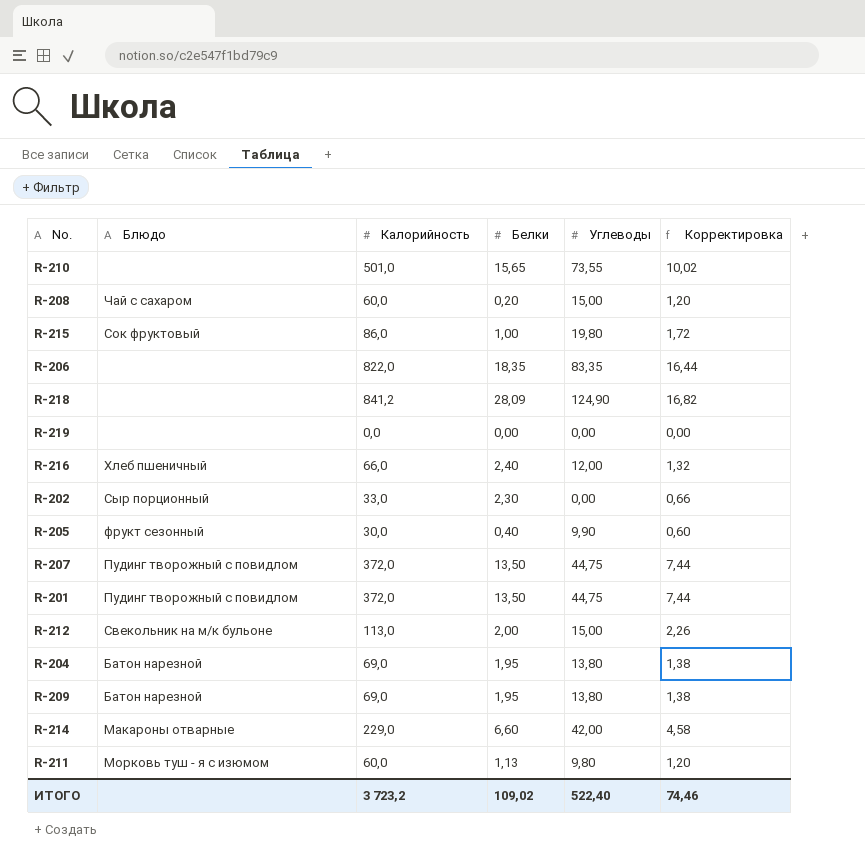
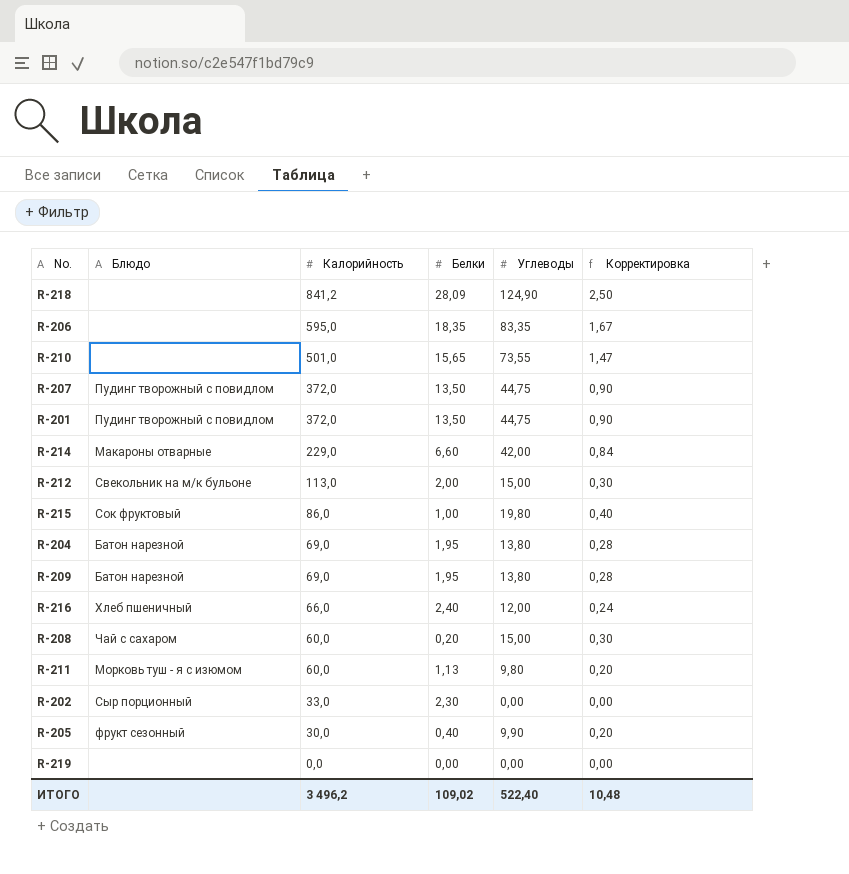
row order: none -> Калорийность descending
column Корректировка | formula: [Калорийность] * 0,02 -> [Углеводы] * 0,02
R-206 | Калорийность: 822,0 -> 595,0
ИТОГО | Калорийность: 3 723,2 -> 3 496,2
ИТОГО | Корректировка: 74,46 -> 10,48

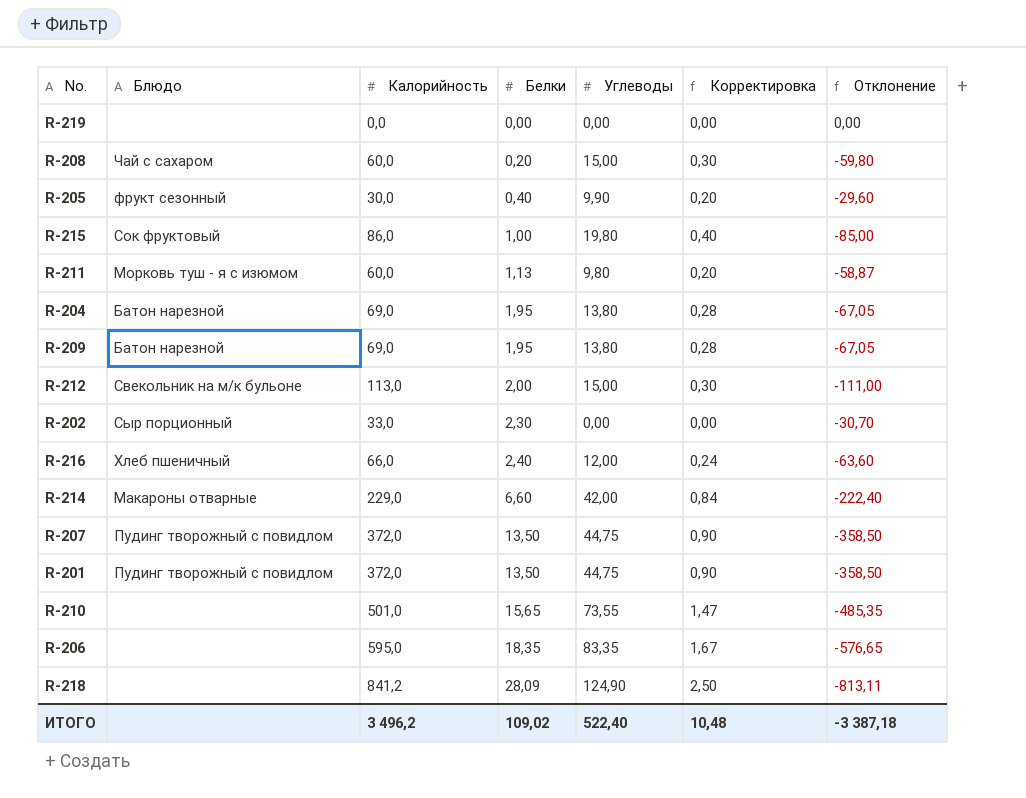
row order: Калорийность descending -> Белки ascending
column Отклонение | formula: none -> [Белки] - [Калорийность]

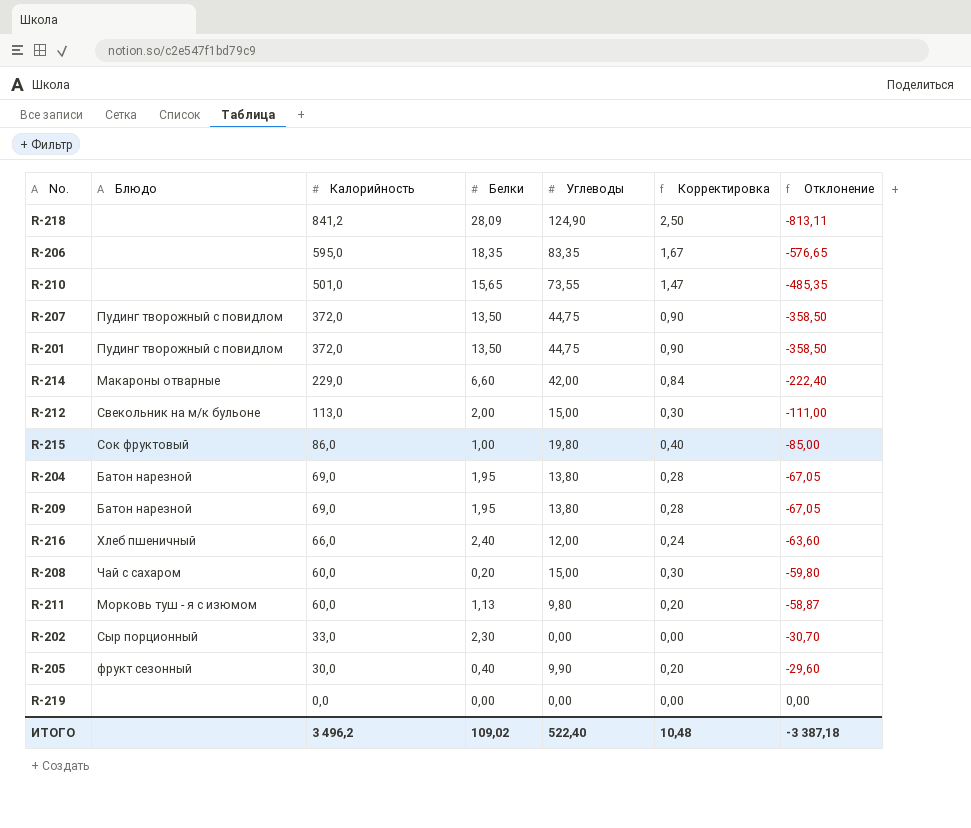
row order: Белки ascending -> Калорийность descending

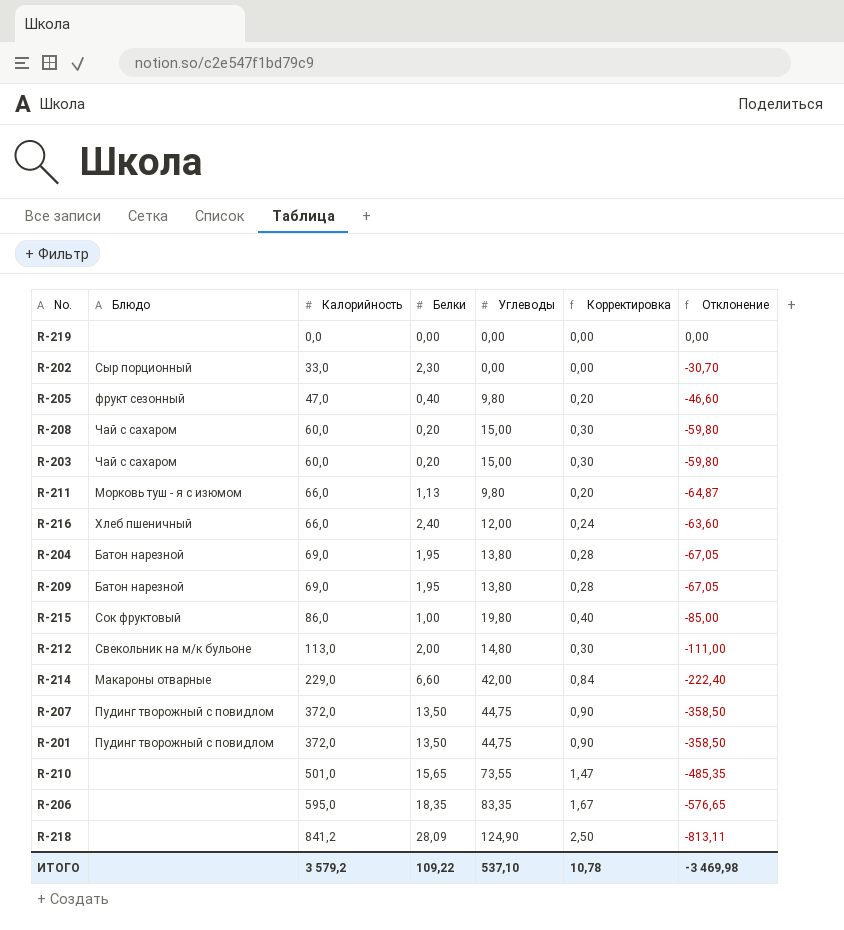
row order: Калорийность descending -> Калорийность ascending
R-205 | Калорийность: 30,0 -> 47,0
R-205 | Углеводы: 9,90 -> 9,80
R-205 | Отклонение: -29,60 -> -46,60
row R-203: none -> Чай с сахаром | 60,0 | 0,20 | 15,00 | 0,30 | -59,80
R-211 | Калорийность: 60,0 -> 66,0
R-211 | Отклонение: -58,87 -> -64,87
R-212 | Углеводы: 15,00 -> 14,80
ИТОГО | Калорийность: 3 496,2 -> 3 579,2
ИТОГО | Белки: 109,02 -> 109,22
ИТОГО | Углеводы: 522,40 -> 537,10
ИТОГО | Корректировка: 10,48 -> 10,78
ИТОГО | Отклонение: -3 387,18 -> -3 469,98

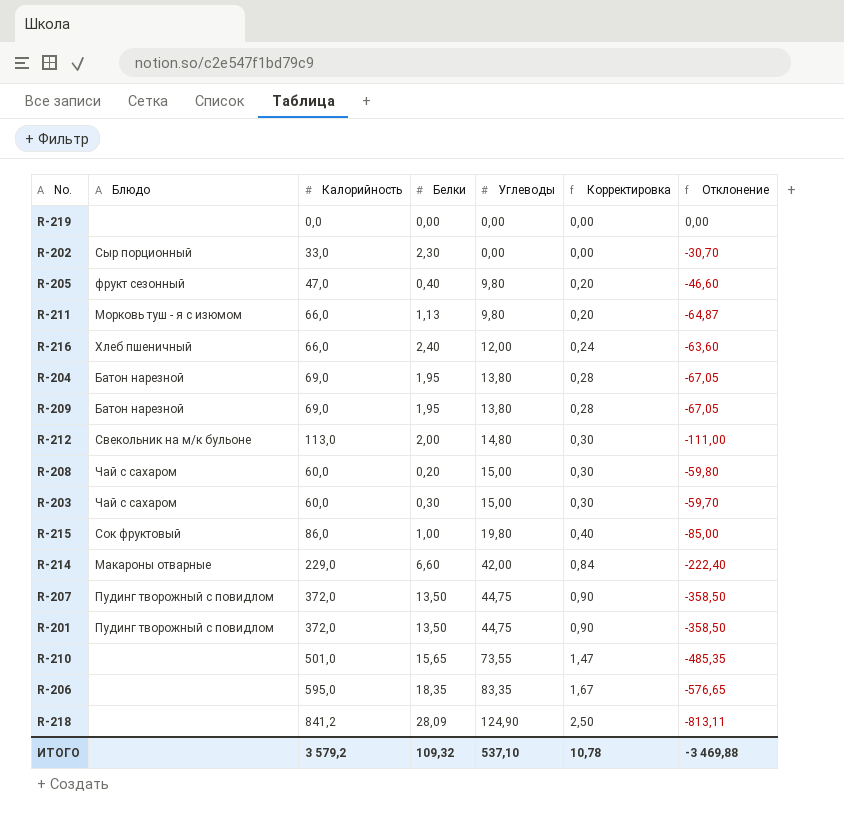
row order: Калорийность ascending -> Углеводы ascending
R-203 | Белки: 0,20 -> 0,30
R-203 | Отклонение: -59,80 -> -59,70
ИТОГО | Белки: 109,22 -> 109,32
ИТОГО | Отклонение: -3 469,98 -> -3 469,88

